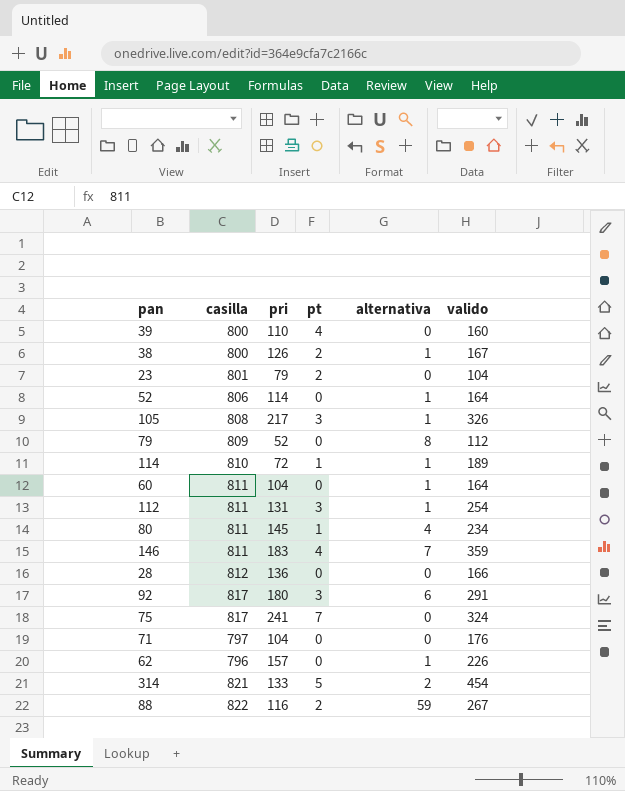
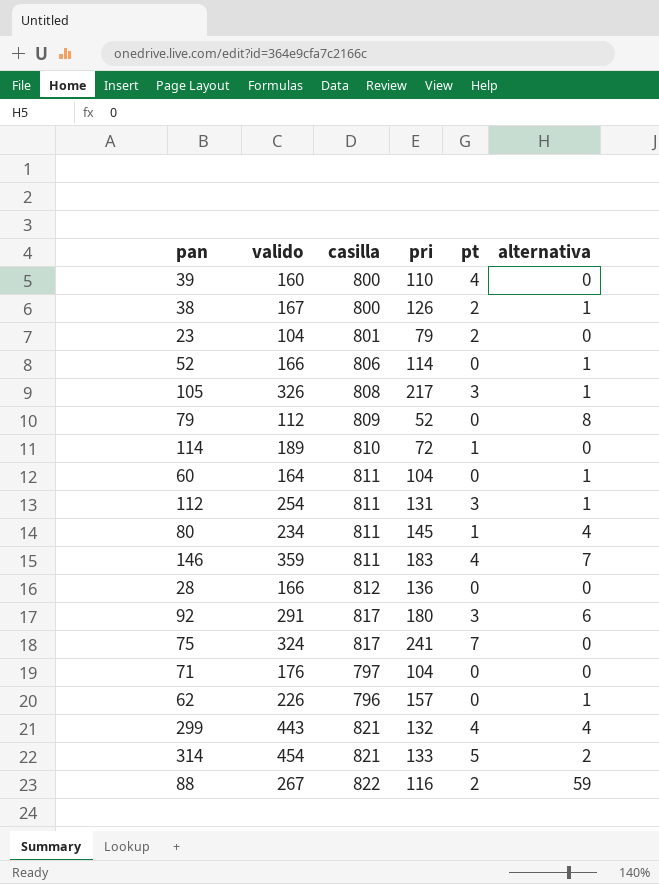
column valido | position: 6 -> 2
52 | valido: 164 -> 166
114 | alternativa: 1 -> 0
row 299: none -> 443 | 821 | 132 | 4 | 4

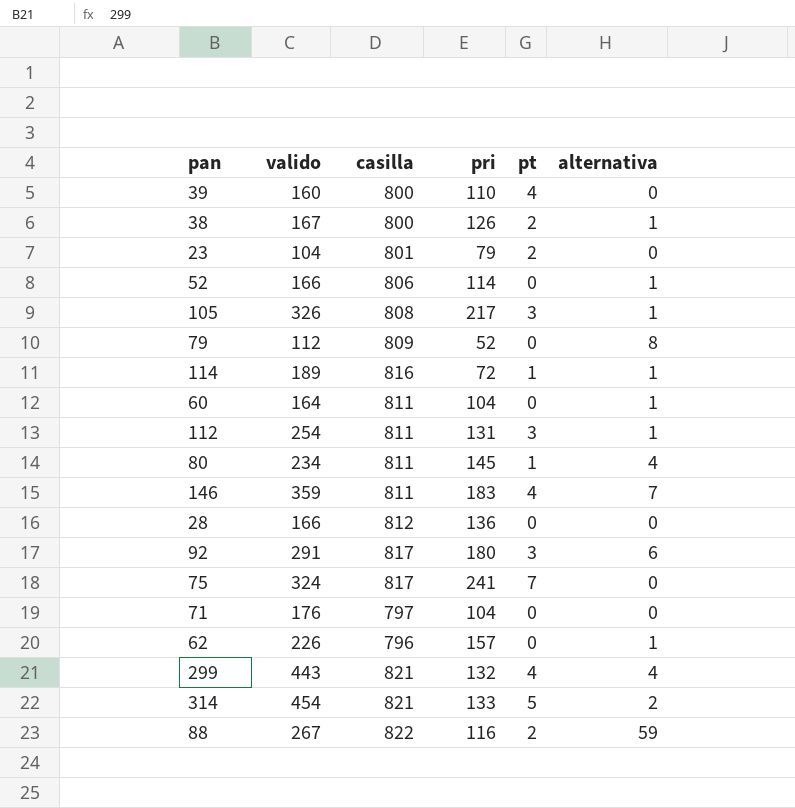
114 | casilla: 810 -> 816
114 | alternativa: 0 -> 1

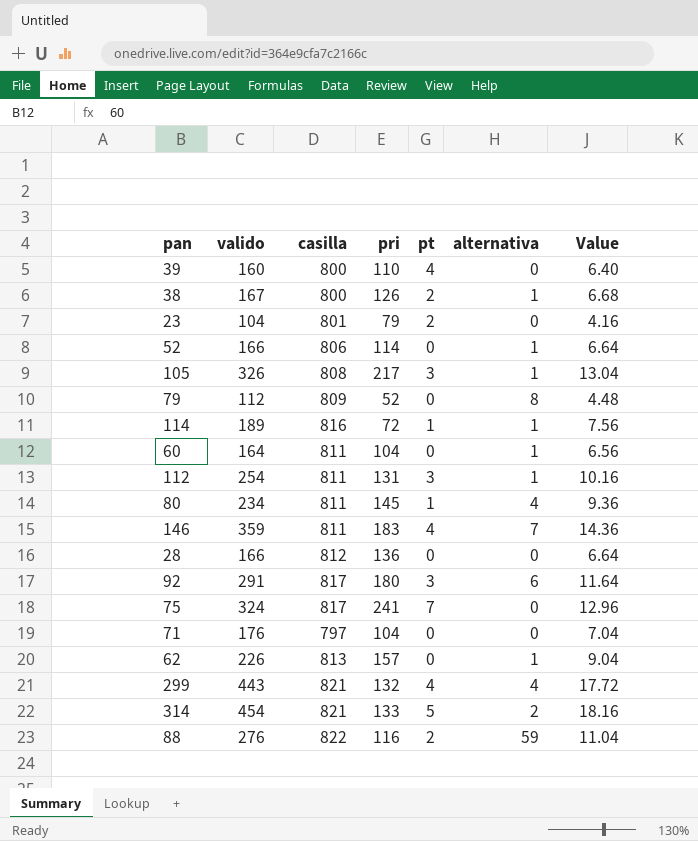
column Value | formula: none -> [valido] * 0.04
62 | casilla: 796 -> 813
88 | valido: 267 -> 276

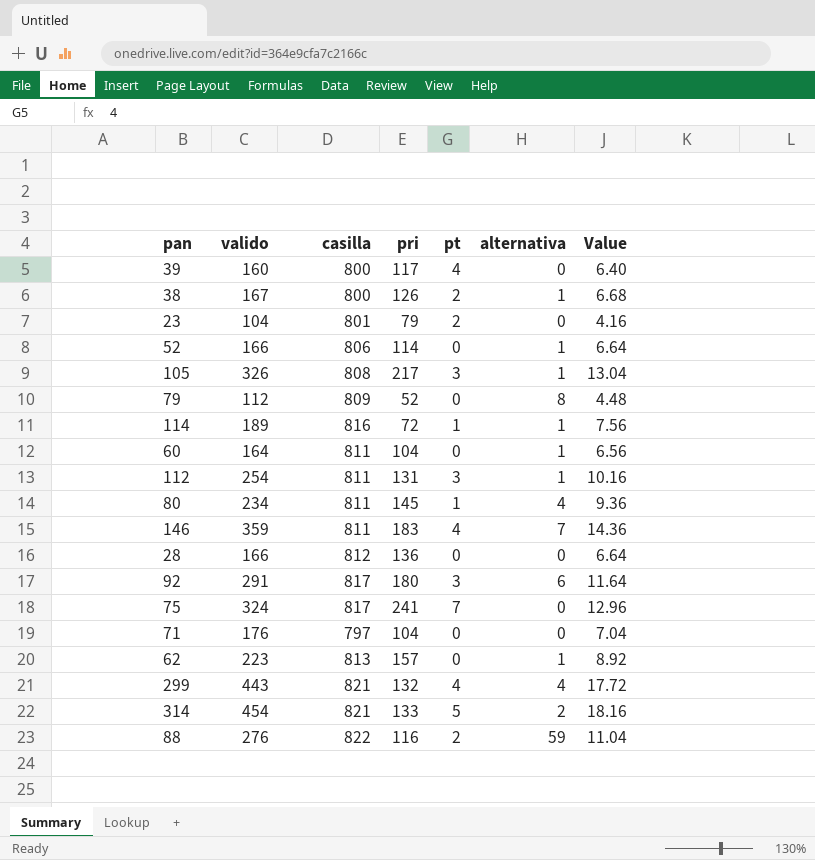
39 | pri: 110 -> 117
62 | valido: 226 -> 223
62 | Value: 9.04 -> 8.92

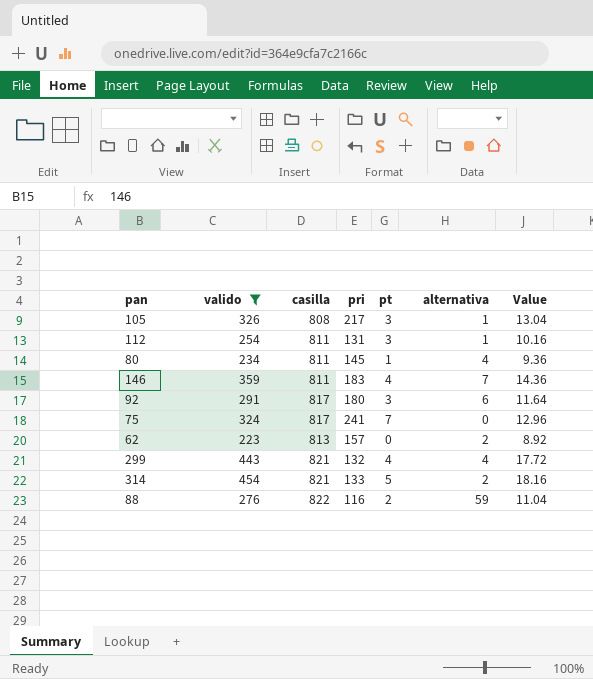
filter: none -> valido >= 223
62 | alternativa: 1 -> 2

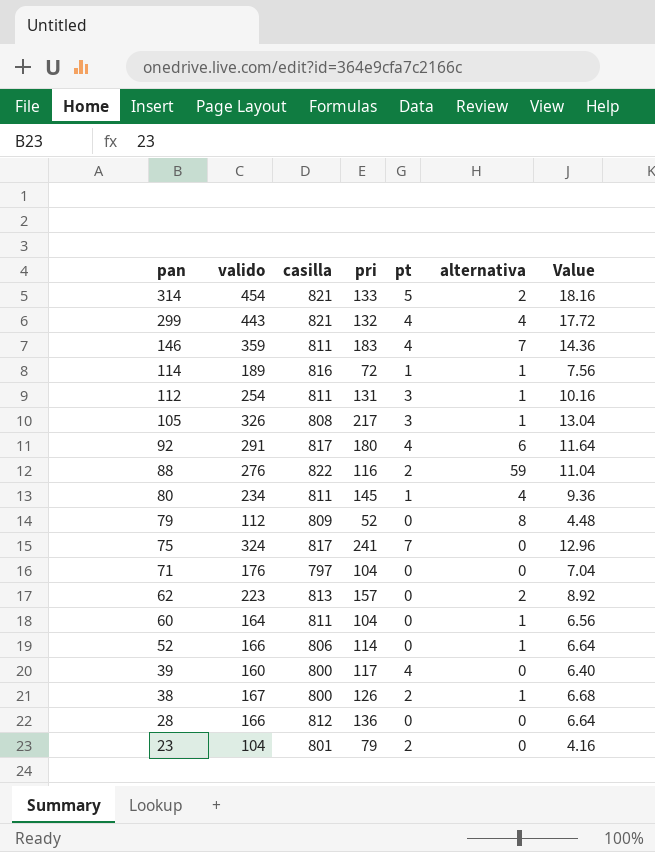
filter: valido >= 223 -> none
row order: none -> pan descending
92 | pt: 3 -> 4

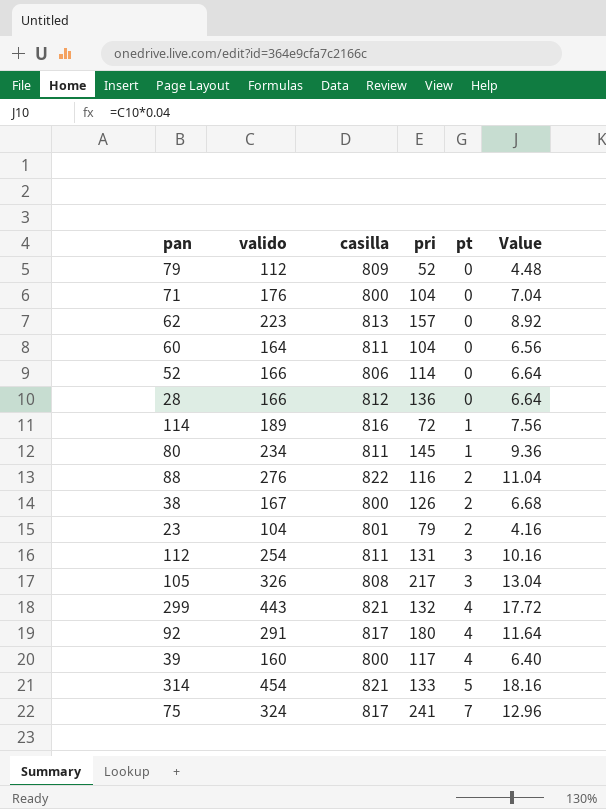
row order: pan descending -> pt ascending
column alternativa | position: 6 -> none
row 146: 359 | 811 | 183 | 4 | 7 | 14.36 -> none
71 | casilla: 797 -> 800

